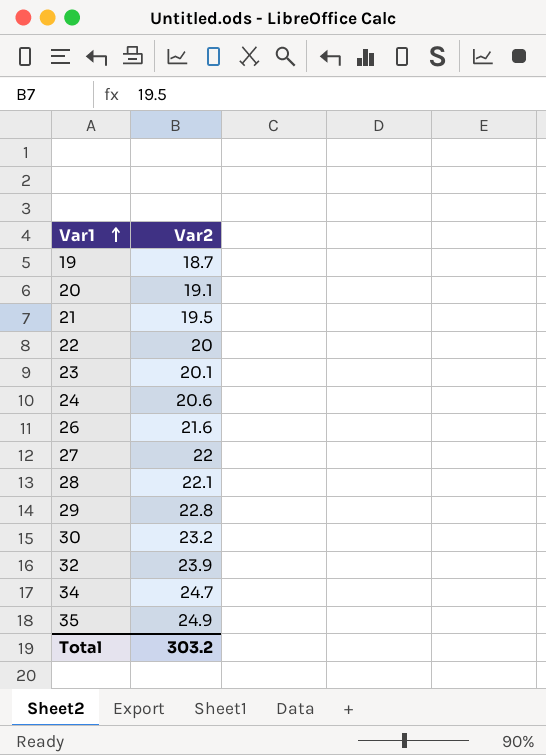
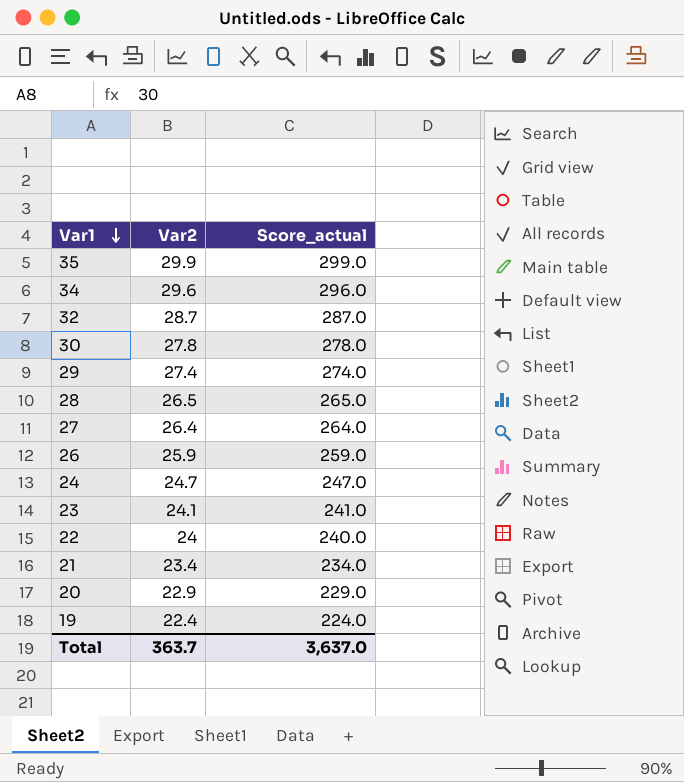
row order: Var1 ascending -> Var1 descending
column Score_actual | formula: none -> [Var2] * 10
35 | Var2: 24.9 -> 29.9
34 | Var2: 24.7 -> 29.6
32 | Var2: 23.9 -> 28.7
30 | Var2: 23.2 -> 27.8
29 | Var2: 22.8 -> 27.4
28 | Var2: 22.1 -> 26.5
27 | Var2: 22 -> 26.4
26 | Var2: 21.6 -> 25.9
24 | Var2: 20.6 -> 24.7
23 | Var2: 20.1 -> 24.1
22 | Var2: 20 -> 24
21 | Var2: 19.5 -> 23.4
20 | Var2: 19.1 -> 22.9
19 | Var2: 18.7 -> 22.4
Total | Var2: 303.2 -> 363.7

